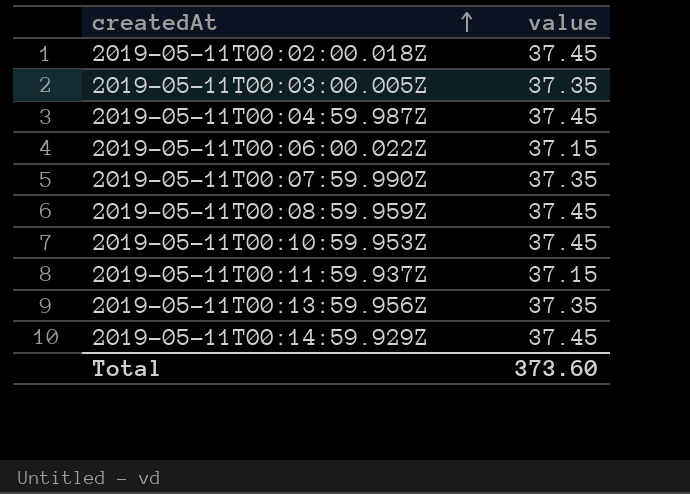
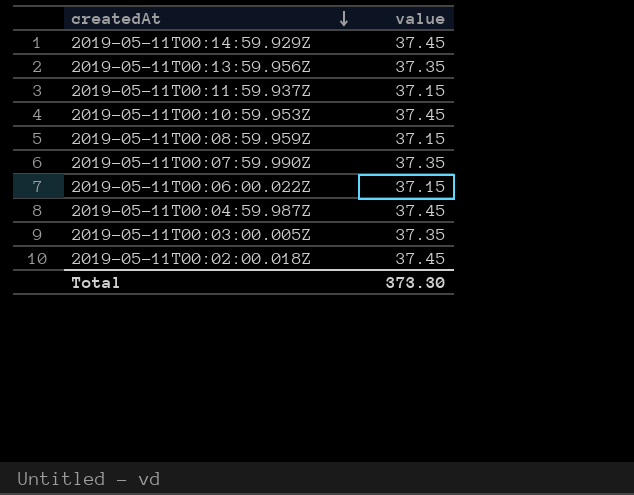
row order: createdAt ascending -> createdAt descending
2019-05-11T00:08:59.959Z | value: 37.45 -> 37.15
Total | value: 373.60 -> 373.30

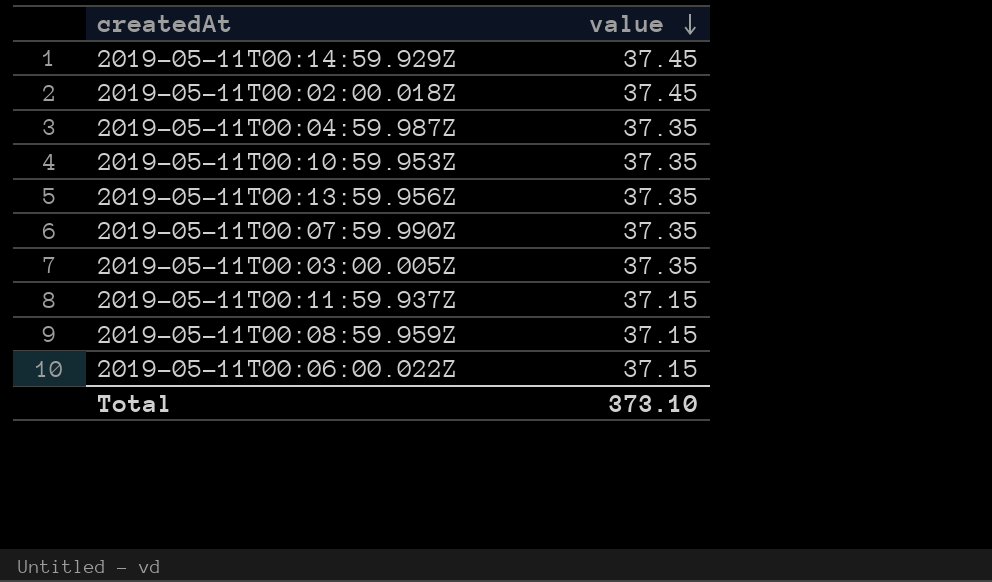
row order: createdAt descending -> value descending
2019-05-11T00:04:59.987Z | value: 37.45 -> 37.35
2019-05-11T00:10:59.953Z | value: 37.45 -> 37.35
Total | value: 373.30 -> 373.10

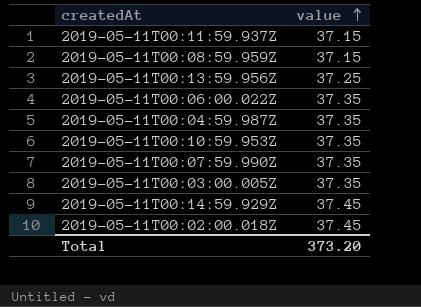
row order: value descending -> value ascending
2019-05-11T00:13:59.956Z | value: 37.35 -> 37.25
2019-05-11T00:06:00.022Z | value: 37.15 -> 37.35
Total | value: 373.10 -> 373.20

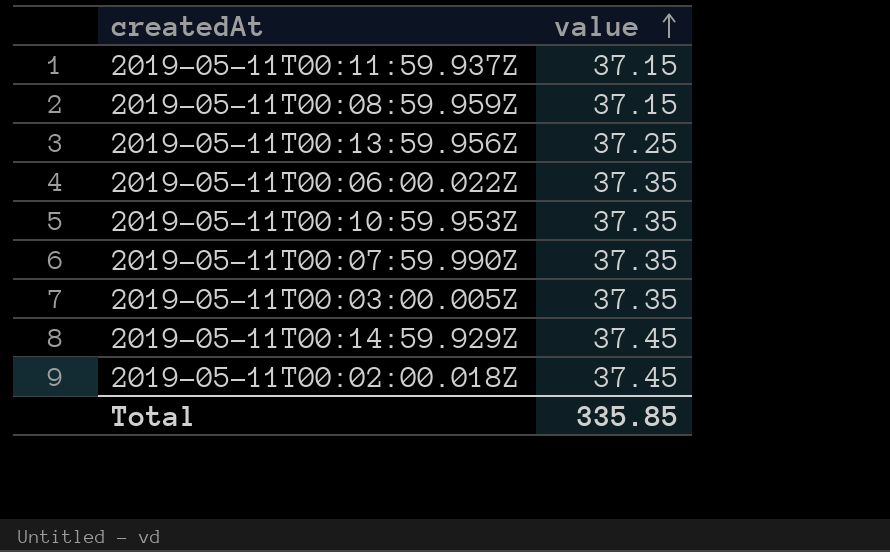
row 2019-05-11T00:04:59.987Z: 37.35 -> none
Total | value: 373.20 -> 335.85

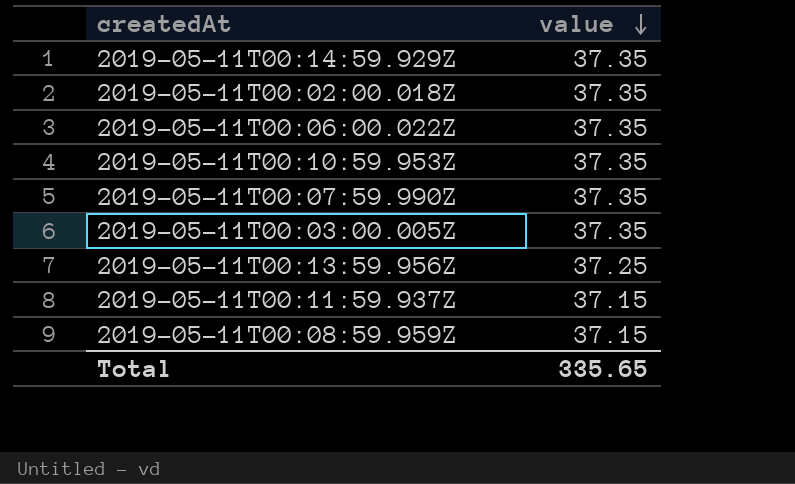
row order: value ascending -> value descending
2019-05-11T00:14:59.929Z | value: 37.45 -> 37.35
2019-05-11T00:02:00.018Z | value: 37.45 -> 37.35
Total | value: 335.85 -> 335.65

